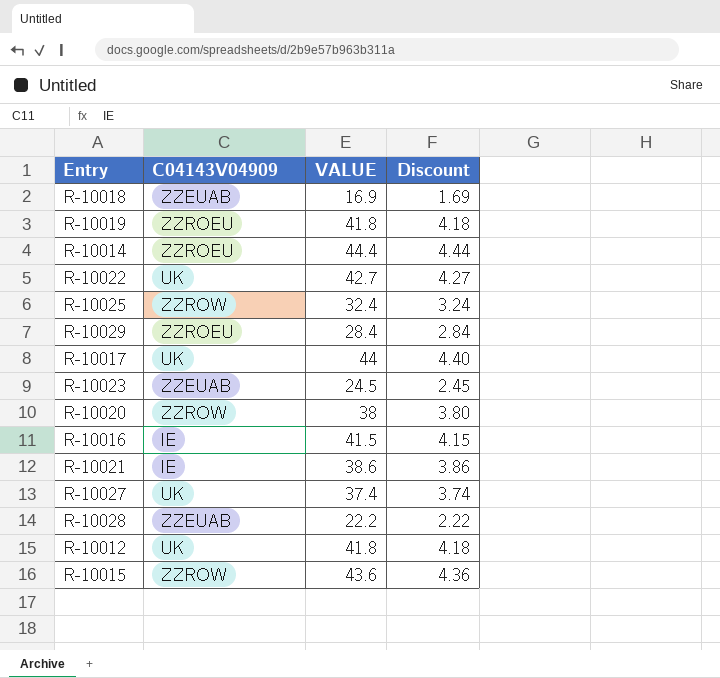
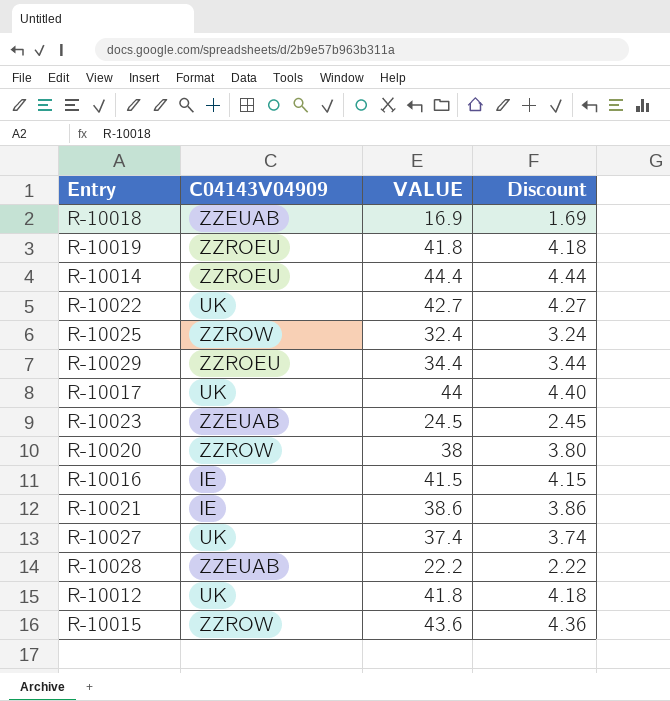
R-10029 | VALUE: 28.4 -> 34.4
R-10029 | Discount: 2.84 -> 3.44

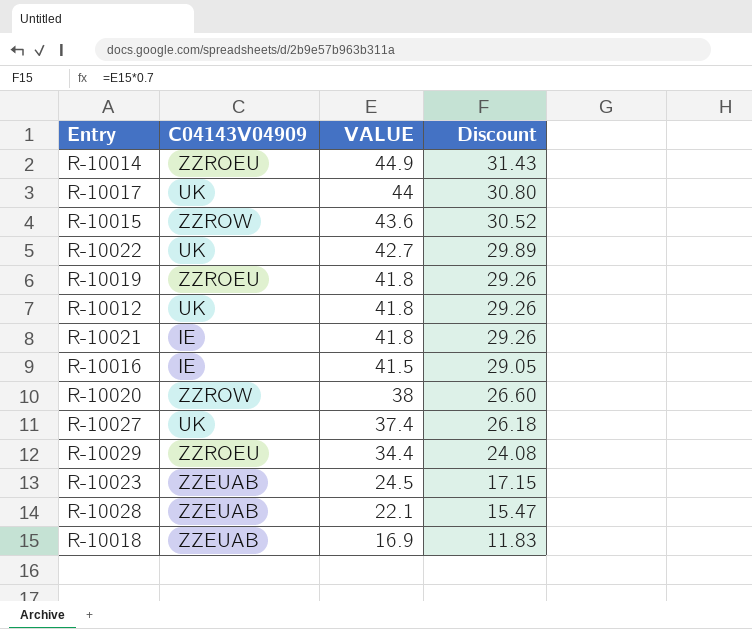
row order: none -> VALUE descending
column Discount | formula: [VALUE] * 0.1 -> [VALUE] * 0.7
row R-10025: ZZROW | 32.4 | 3.24 -> none
R-10014 | VALUE: 44.4 -> 44.9
R-10021 | VALUE: 38.6 -> 41.8
R-10028 | VALUE: 22.2 -> 22.1

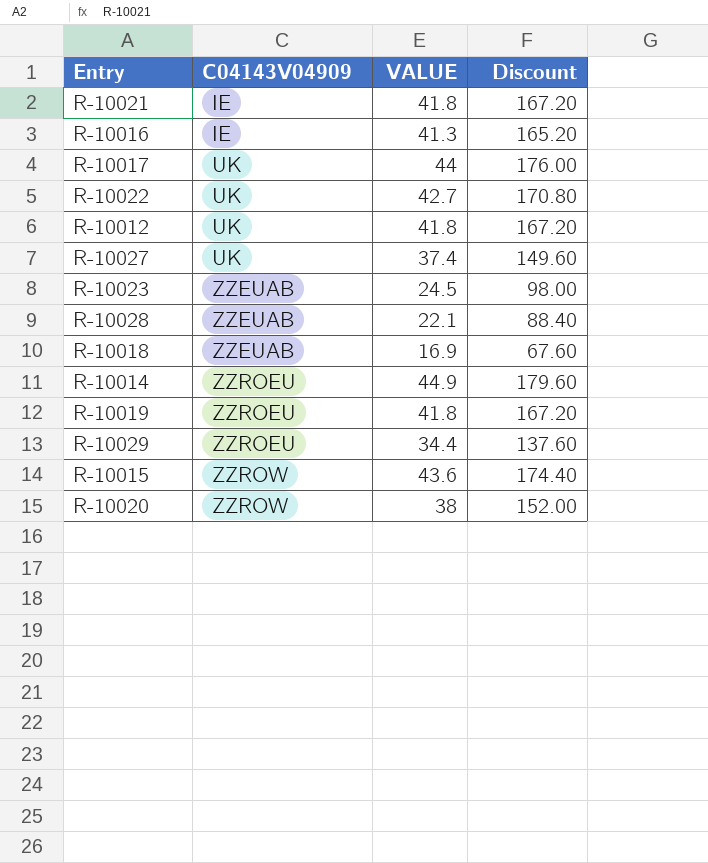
row order: VALUE descending -> C04143V04909 ascending
column Discount | formula: [VALUE] * 0.7 -> [VALUE] * 4
R-10016 | VALUE: 41.5 -> 41.3

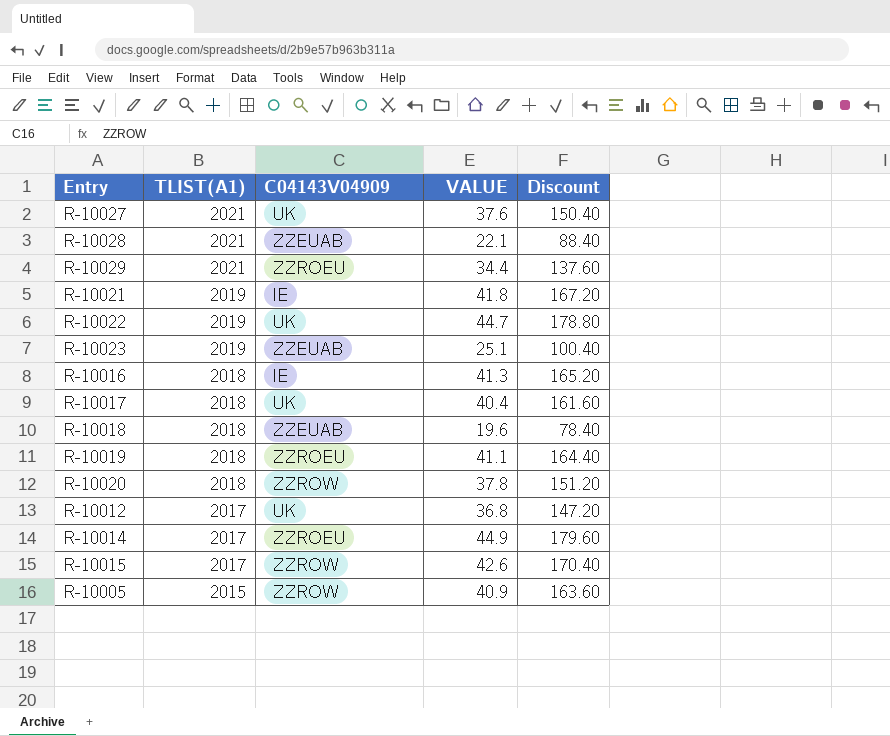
row order: C04143V04909 ascending -> TLIST(A1) descending
column TLIST(A1) | position: none -> 2
R-10027 | VALUE: 37.4 -> 37.6
R-10027 | Discount: 149.60 -> 150.40
R-10022 | VALUE: 42.7 -> 44.7
R-10022 | Discount: 170.80 -> 178.80
R-10023 | VALUE: 24.5 -> 25.1
R-10023 | Discount: 98.00 -> 100.40
R-10017 | VALUE: 44 -> 40.4
R-10017 | Discount: 176.00 -> 161.60
R-10018 | VALUE: 16.9 -> 19.6
R-10018 | Discount: 67.60 -> 78.40
R-10019 | VALUE: 41.8 -> 41.1
R-10019 | Discount: 167.20 -> 164.40
R-10020 | VALUE: 38 -> 37.8
R-10020 | Discount: 152.00 -> 151.20
R-10012 | VALUE: 41.8 -> 36.8
R-10012 | Discount: 167.20 -> 147.20
R-10015 | VALUE: 43.6 -> 42.6
R-10015 | Discount: 174.40 -> 170.40
row R-10005: none -> 2015 | ZZROW | 40.9 | 163.60

